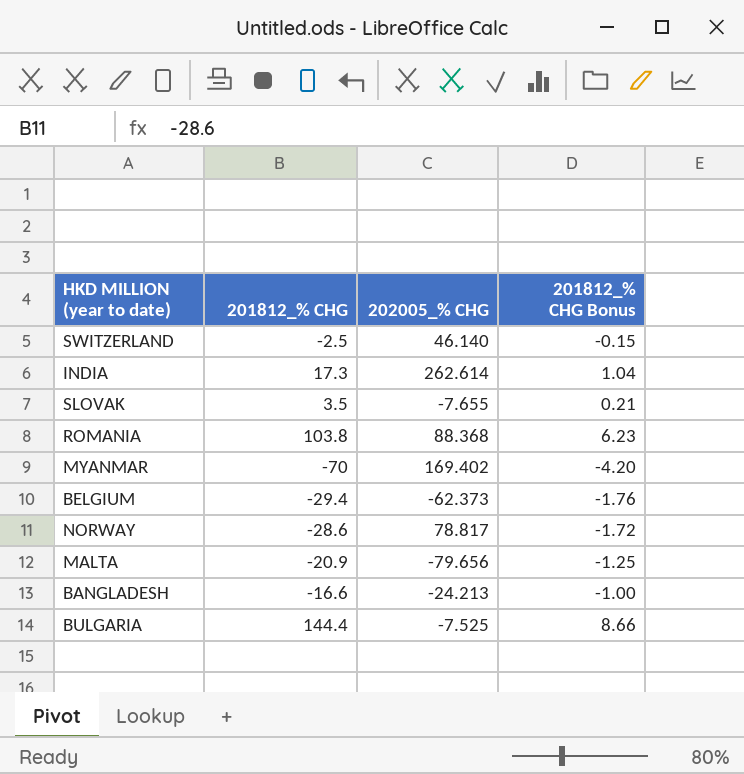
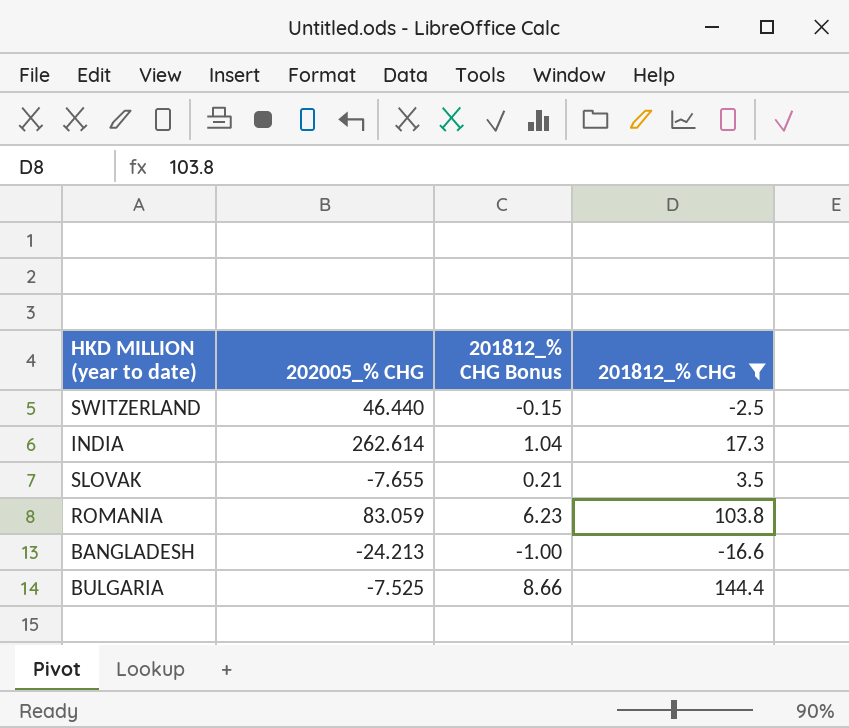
filter: none -> 201812_% CHG >= -16.6
column 201812_% CHG | position: 2 -> 4
SWITZERLAND | 202005_% CHG: 46.140 -> 46.440
ROMANIA | 202005_% CHG: 88.368 -> 83.059

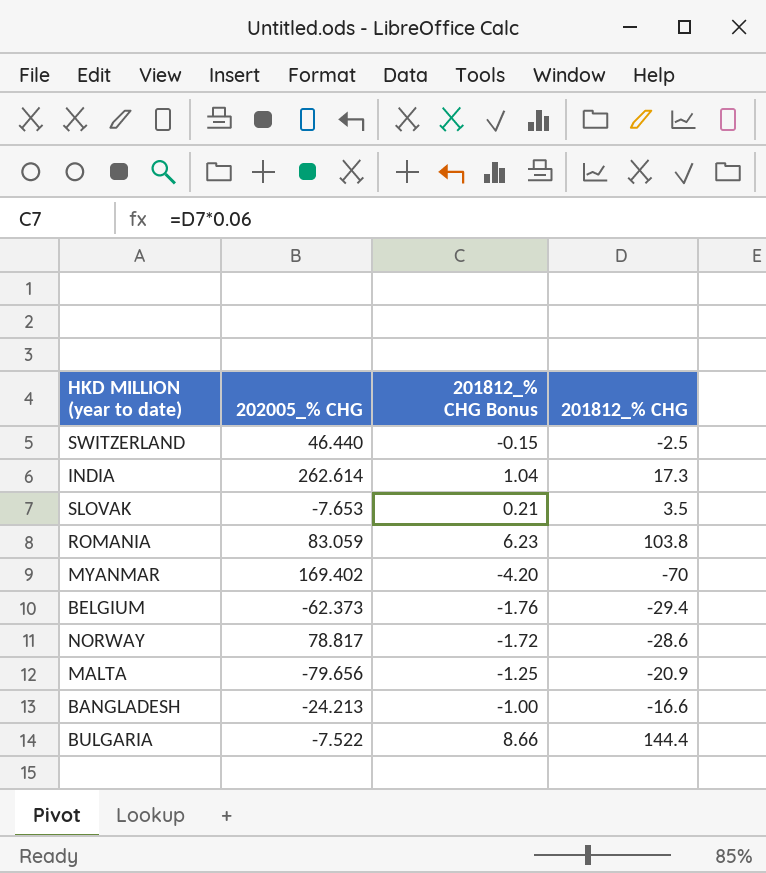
filter: 201812_% CHG >= -16.6 -> none
SLOVAK | 202005_% CHG: -7.655 -> -7.653
BULGARIA | 202005_% CHG: -7.525 -> -7.522

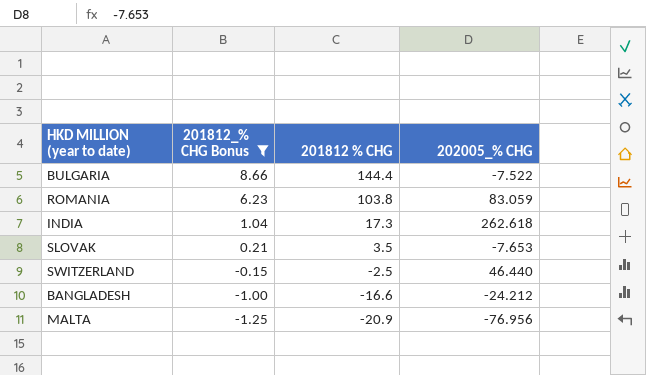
filter: none -> 201812_% CHG Bonus >= -1.25
row order: none -> 201812_% CHG Bonus descending
column name: 201812_% CHG -> 201812 % CHG
column 202005_% CHG | position: 2 -> 4
INDIA | 202005_% CHG: 262.614 -> 262.618
BANGLADESH | 202005_% CHG: -24.213 -> -24.212
MALTA | 202005_% CHG: -79.656 -> -76.956

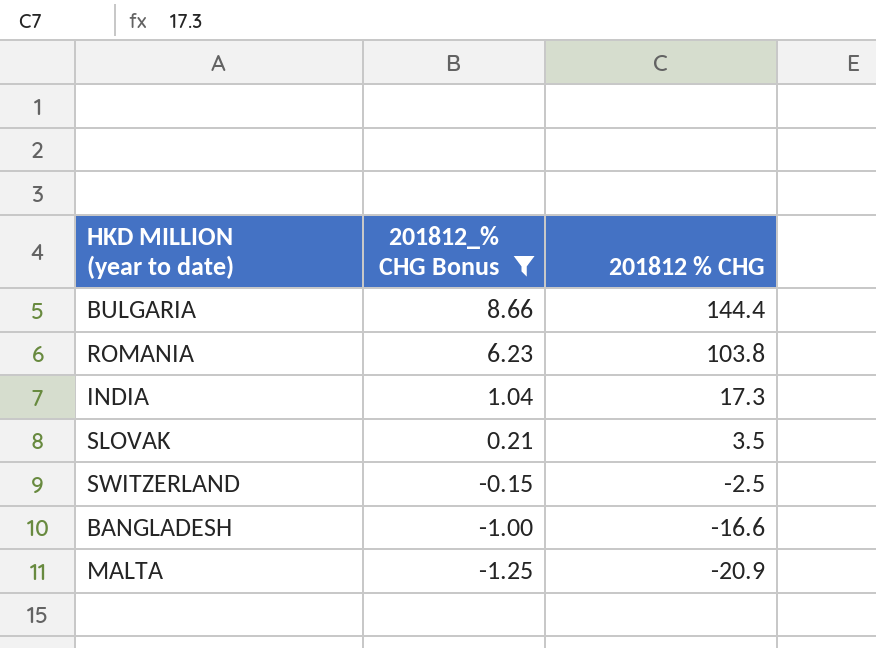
column 202005_% CHG | position: 4 -> none

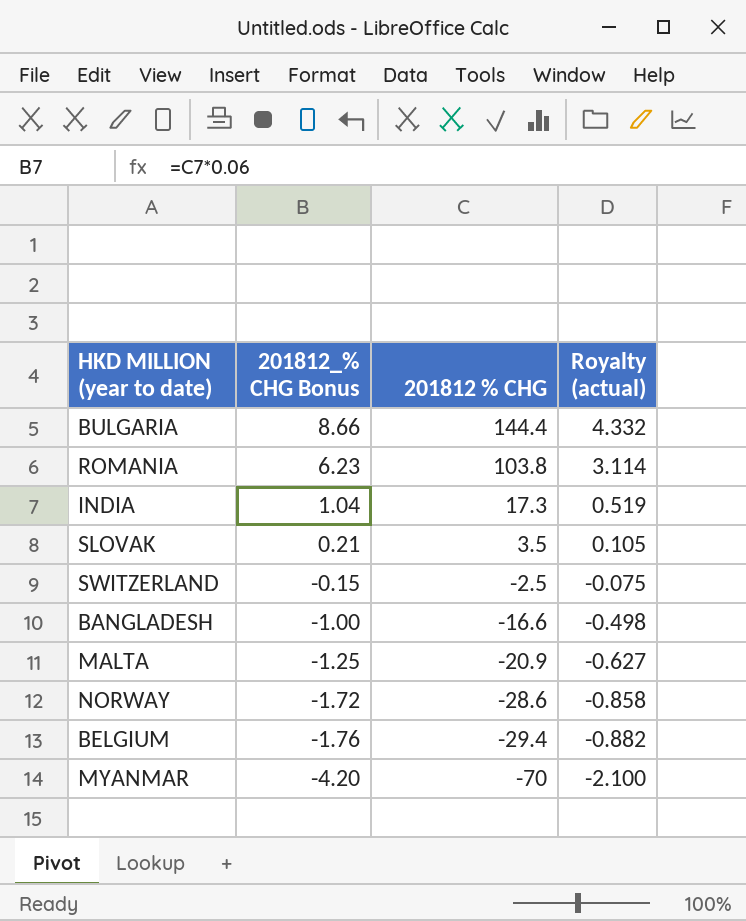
filter: 201812_% CHG Bonus >= -1.25 -> none
column Royalty (actual) | formula: none -> [201812 % CHG] * 0.03

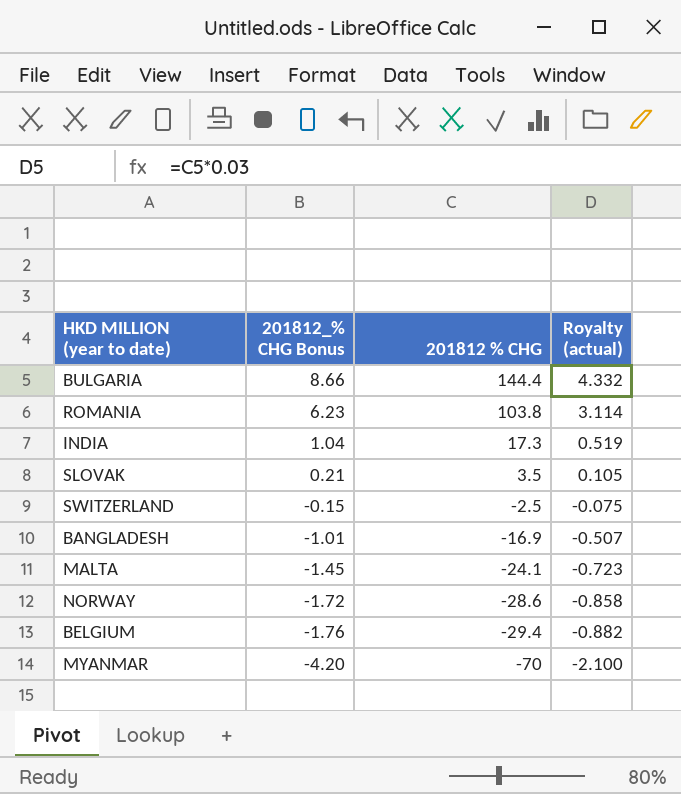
BANGLADESH | 201812_% CHG Bonus: -1.00 -> -1.01
BANGLADESH | 201812 % CHG: -16.6 -> -16.9
BANGLADESH | Royalty (actual): -0.498 -> -0.507
MALTA | 201812_% CHG Bonus: -1.25 -> -1.45
MALTA | 201812 % CHG: -20.9 -> -24.1
MALTA | Royalty (actual): -0.627 -> -0.723

